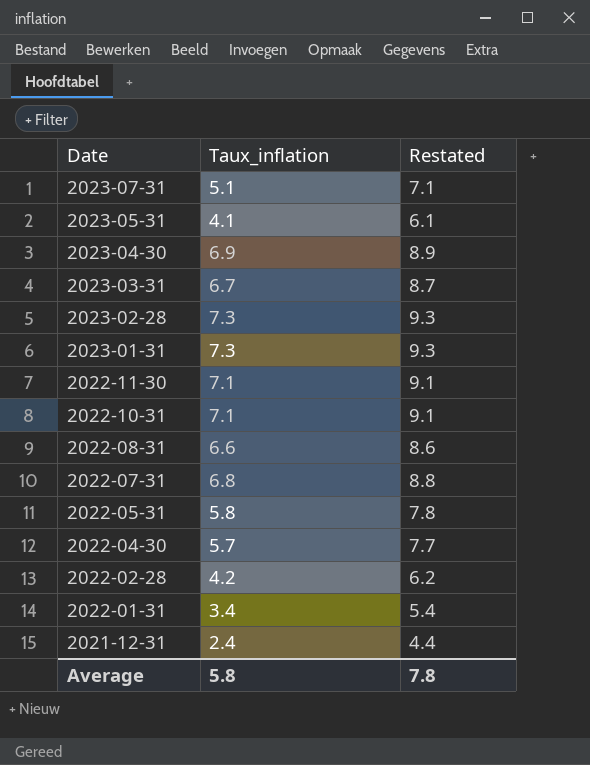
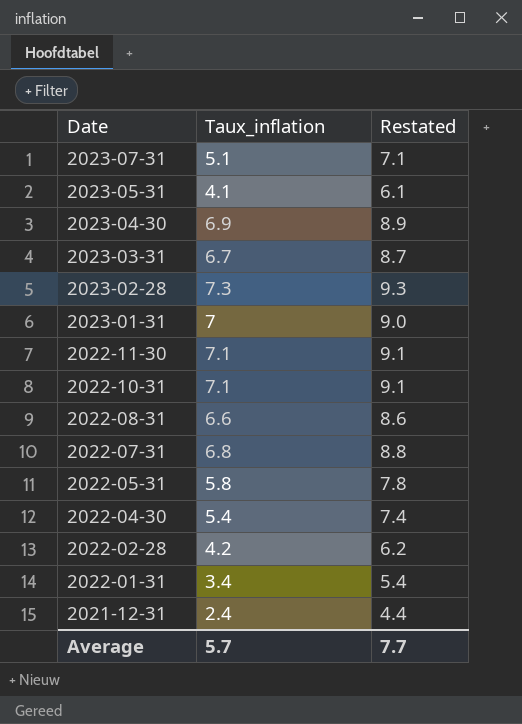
2023-01-31 | Taux_inflation: 7.3 -> 7
2023-01-31 | Restated: 9.3 -> 9.0
2022-04-30 | Taux_inflation: 5.7 -> 5.4
2022-04-30 | Restated: 7.7 -> 7.4
Average | Taux_inflation: 5.8 -> 5.7
Average | Restated: 7.8 -> 7.7

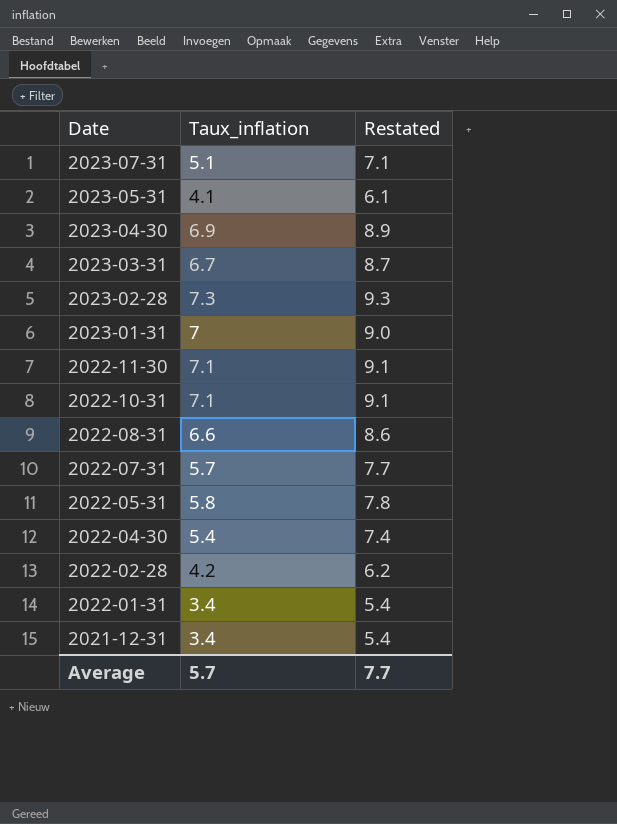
2022-07-31 | Taux_inflation: 6.8 -> 5.7
2022-07-31 | Restated: 8.8 -> 7.7
2021-12-31 | Taux_inflation: 2.4 -> 3.4
2021-12-31 | Restated: 4.4 -> 5.4

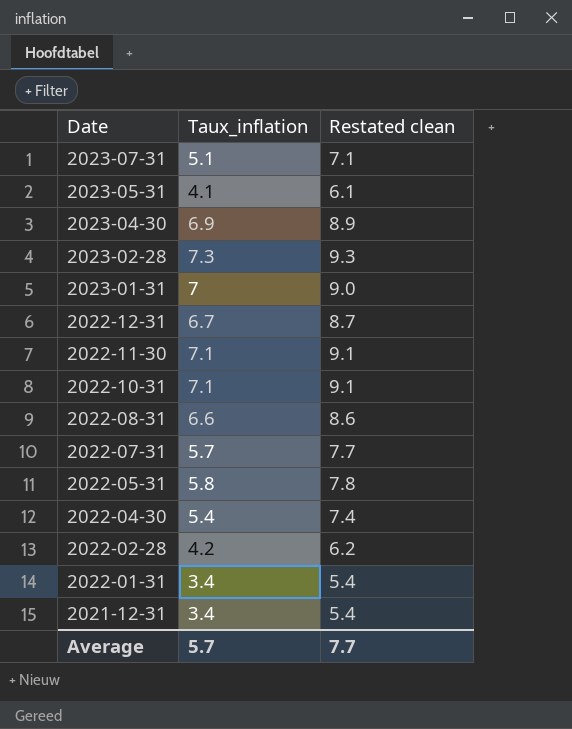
column name: Restated -> Restated clean
row 2023-03-31: 6.7 | 8.7 -> none
row 2022-12-31: none -> 6.7 | 8.7

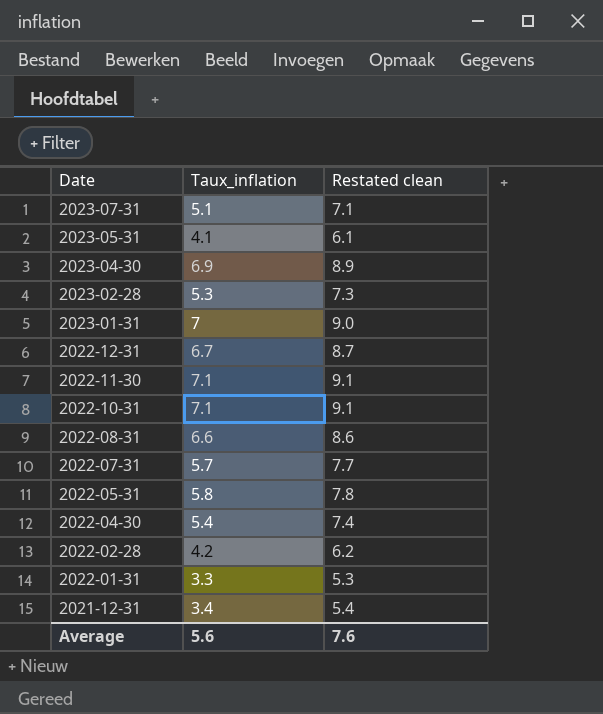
2023-02-28 | Taux_inflation: 7.3 -> 5.3
2023-02-28 | Restated clean: 9.3 -> 7.3
2022-01-31 | Taux_inflation: 3.4 -> 3.3
2022-01-31 | Restated clean: 5.4 -> 5.3
Average | Taux_inflation: 5.7 -> 5.6
Average | Restated clean: 7.7 -> 7.6

